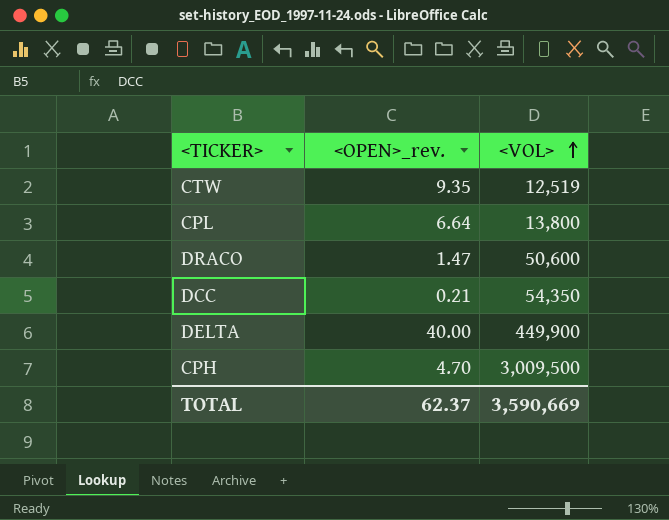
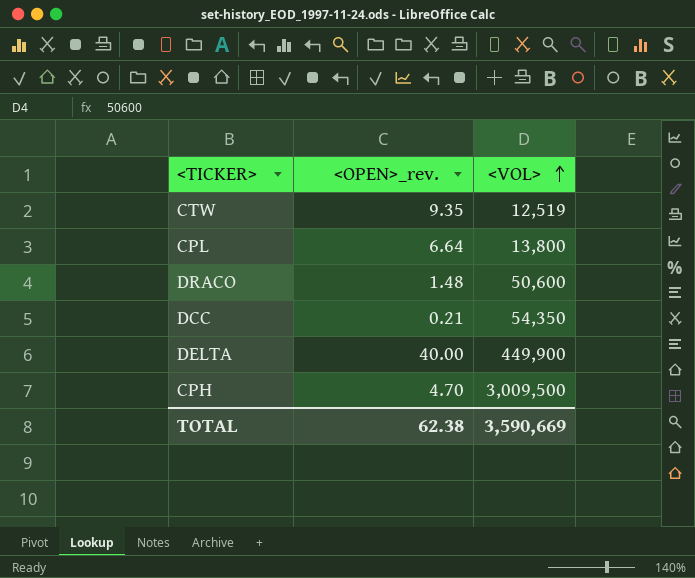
DRACO | <OPEN>_rev.: 1.47 -> 1.48
TOTAL | <OPEN>_rev.: 62.37 -> 62.38

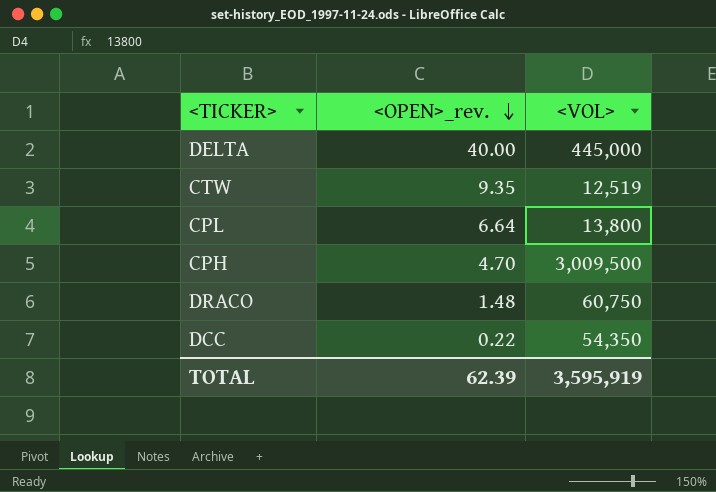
row order: <VOL> ascending -> <OPEN>_rev. descending
DELTA | <VOL>: 449,900 -> 445,000
DRACO | <VOL>: 50,600 -> 60,750
DCC | <OPEN>_rev.: 0.21 -> 0.22
TOTAL | <OPEN>_rev.: 62.38 -> 62.39
TOTAL | <VOL>: 3,590,669 -> 3,595,919

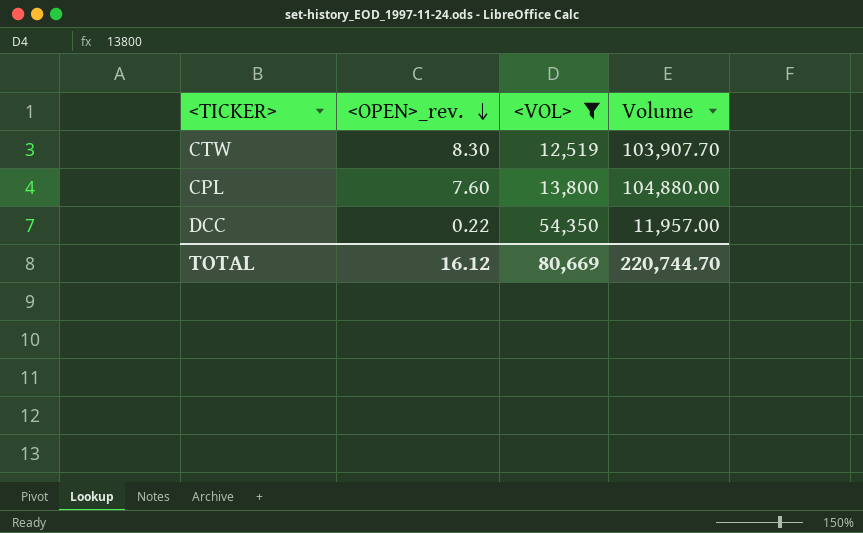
filter: none -> <VOL> <= 54,350
column Volume | formula: none -> [<OPEN>_rev.] * [<VOL>]
CTW | <OPEN>_rev.: 9.35 -> 8.30
CPL | <OPEN>_rev.: 6.64 -> 7.60
TOTAL | <OPEN>_rev.: 62.39 -> 16.12
TOTAL | <VOL>: 3,595,919 -> 80,669

